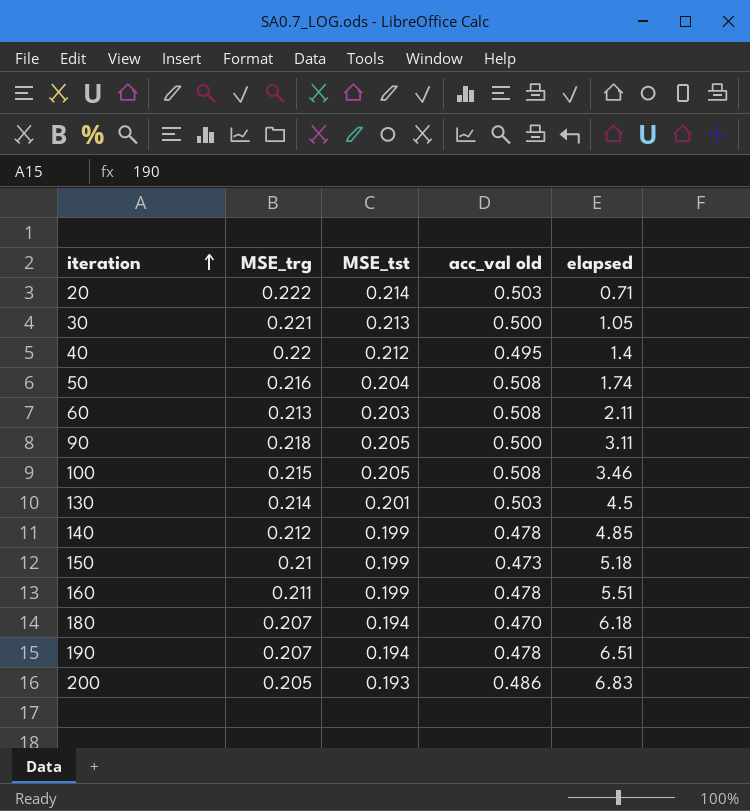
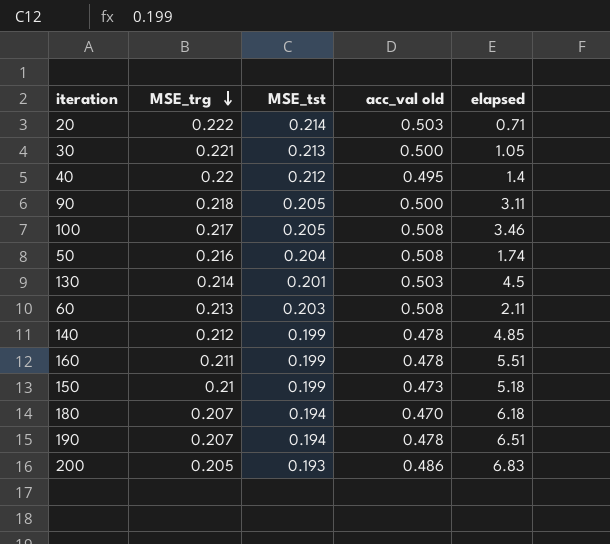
row order: iteration ascending -> MSE_trg descending
100 | MSE_trg: 0.215 -> 0.217

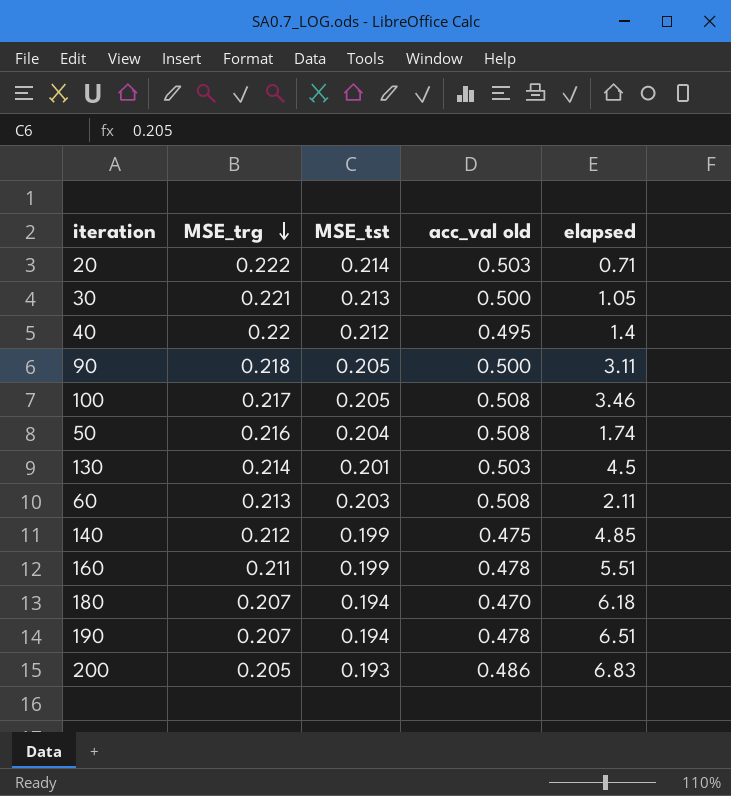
row 150: 0.21 | 0.199 | 0.473 | 5.18 -> none
140 | acc_val old: 0.478 -> 0.475

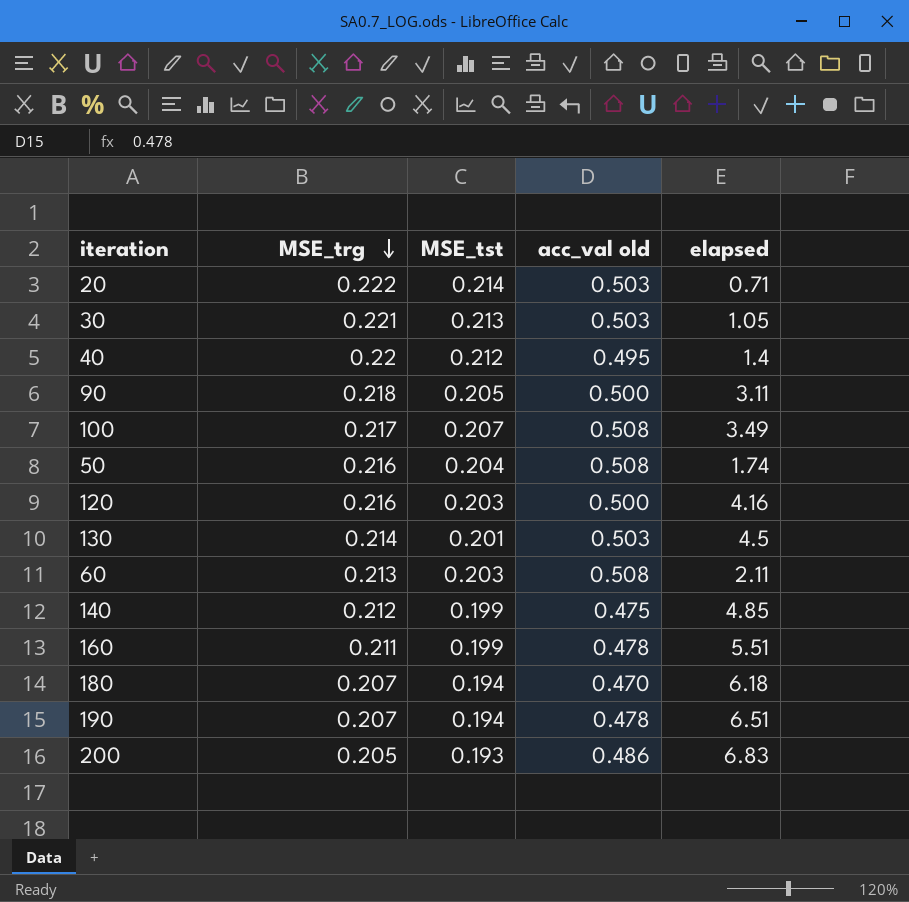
30 | acc_val old: 0.500 -> 0.503
100 | MSE_tst: 0.205 -> 0.207
100 | elapsed: 3.46 -> 3.49
row 120: none -> 0.216 | 0.203 | 0.500 | 4.16

